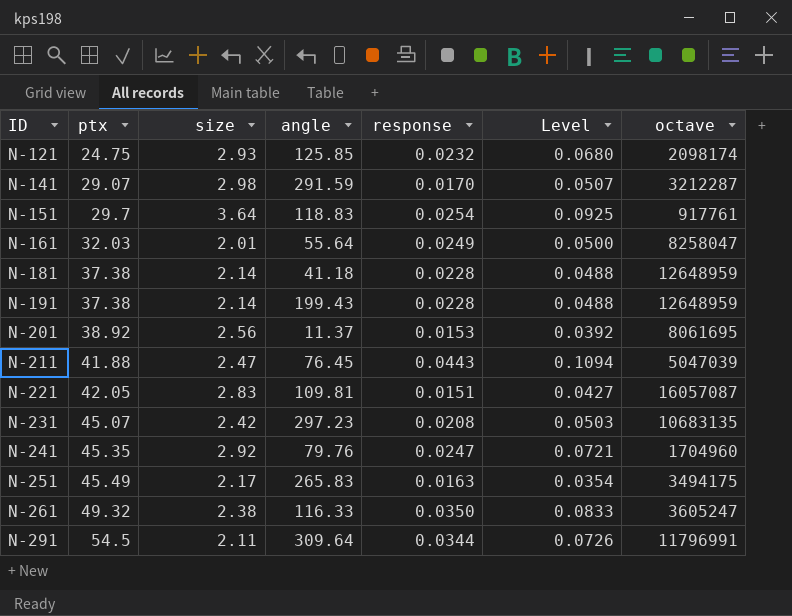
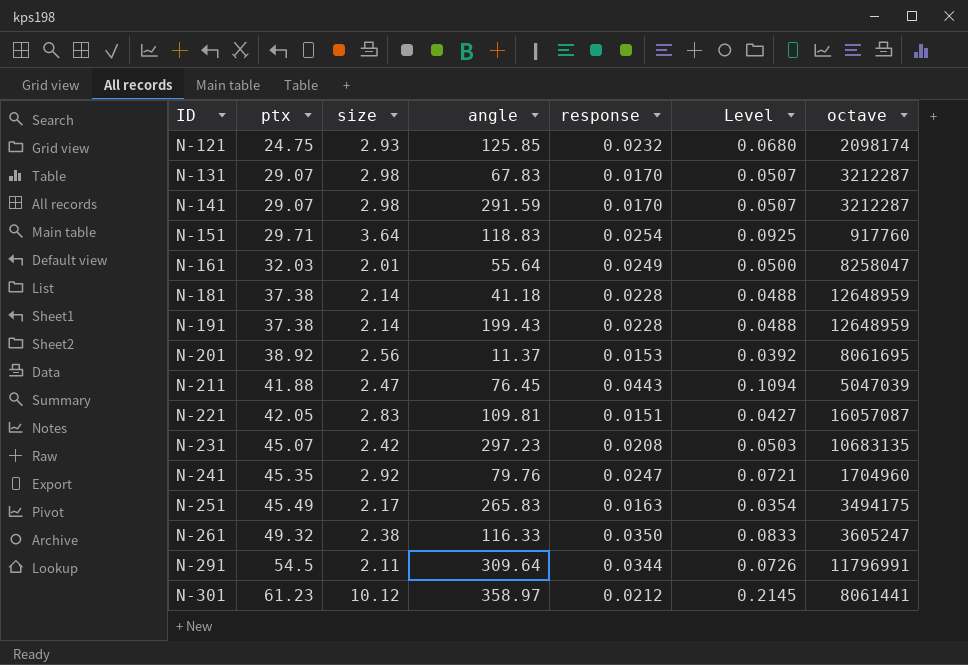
row N-131: none -> 29.07 | 2.98 | 67.83 | 0.0170 | 0.0507 | 3212287
N-151 | ptx: 29.7 -> 29.71
N-151 | octave: 917761 -> 917760
row N-301: none -> 61.23 | 10.12 | 358.97 | 0.0212 | 0.2145 | 8061441

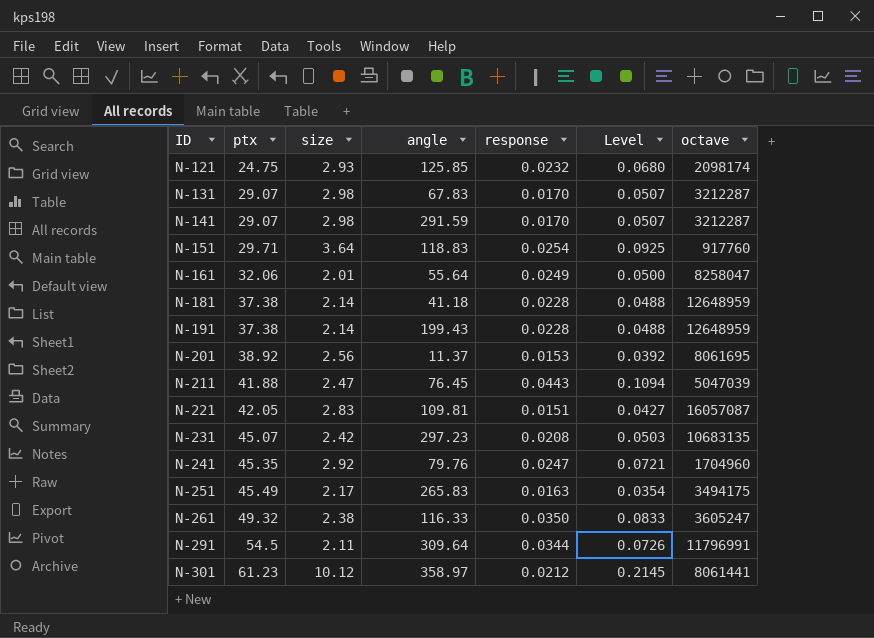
N-161 | ptx: 32.03 -> 32.06

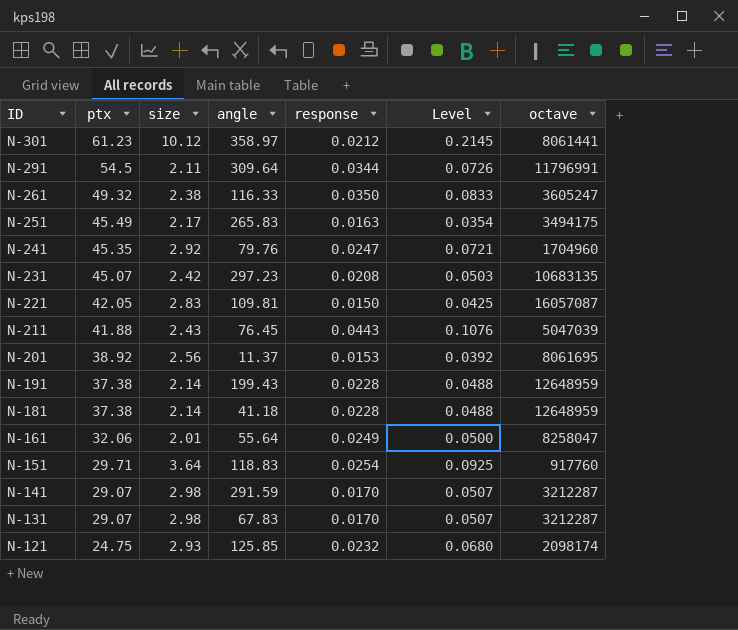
row order: ID ascending -> ID descending
N-221 | response: 0.0151 -> 0.0150
N-221 | Level: 0.0427 -> 0.0425
N-211 | size: 2.47 -> 2.43
N-211 | Level: 0.1094 -> 0.1076

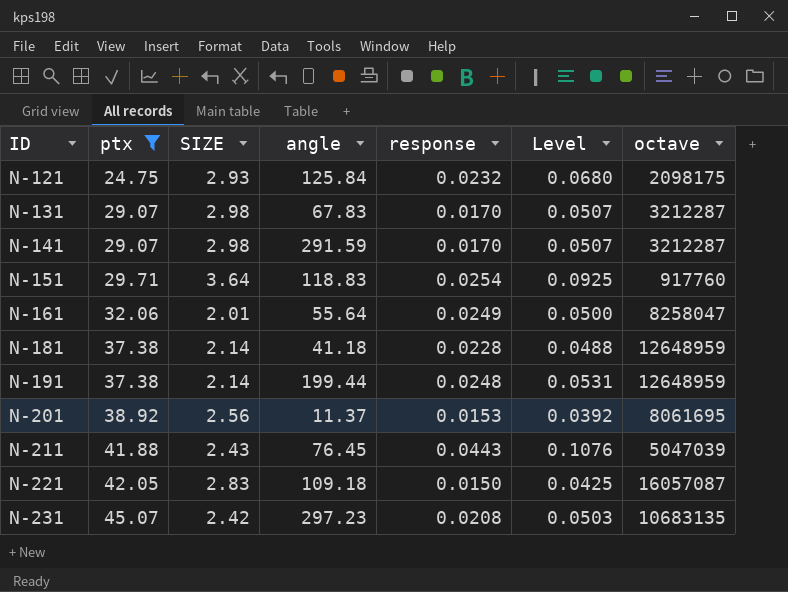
filter: none -> ptx <= 45.07
row order: ID descending -> ID ascending
column name: size -> SIZE
N-121 | angle: 125.85 -> 125.84
N-121 | octave: 2098174 -> 2098175
N-191 | angle: 199.43 -> 199.44
N-191 | response: 0.0228 -> 0.0248
N-191 | Level: 0.0488 -> 0.0531
N-221 | angle: 109.81 -> 109.18

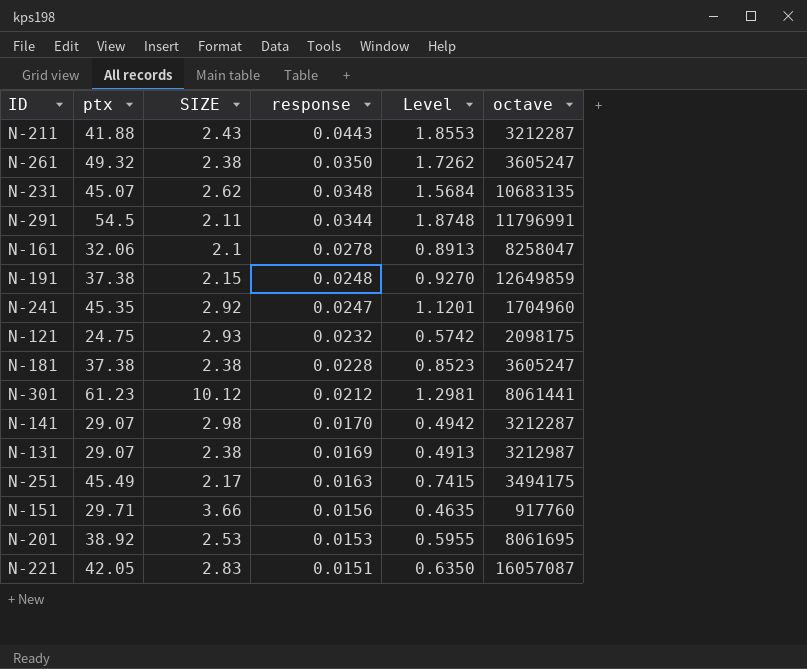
filter: ptx <= 45.07 -> none
row order: ID ascending -> response descending
column angle | position: 4 -> none
column Level | formula: [SIZE] * [response] -> [ptx] * [response]
N-211 | octave: 5047039 -> 3212287
N-231 | SIZE: 2.42 -> 2.62
N-231 | response: 0.0208 -> 0.0348
N-161 | SIZE: 2.01 -> 2.1
N-161 | response: 0.0249 -> 0.0278
N-191 | SIZE: 2.14 -> 2.15
N-191 | octave: 12648959 -> 12649859
N-181 | SIZE: 2.14 -> 2.38
N-181 | octave: 12648959 -> 3605247
N-131 | SIZE: 2.98 -> 2.38
N-131 | response: 0.0170 -> 0.0169
N-131 | octave: 3212287 -> 3212987
N-151 | SIZE: 3.64 -> 3.66
N-151 | response: 0.0254 -> 0.0156
N-201 | SIZE: 2.56 -> 2.53
N-221 | response: 0.0150 -> 0.0151

